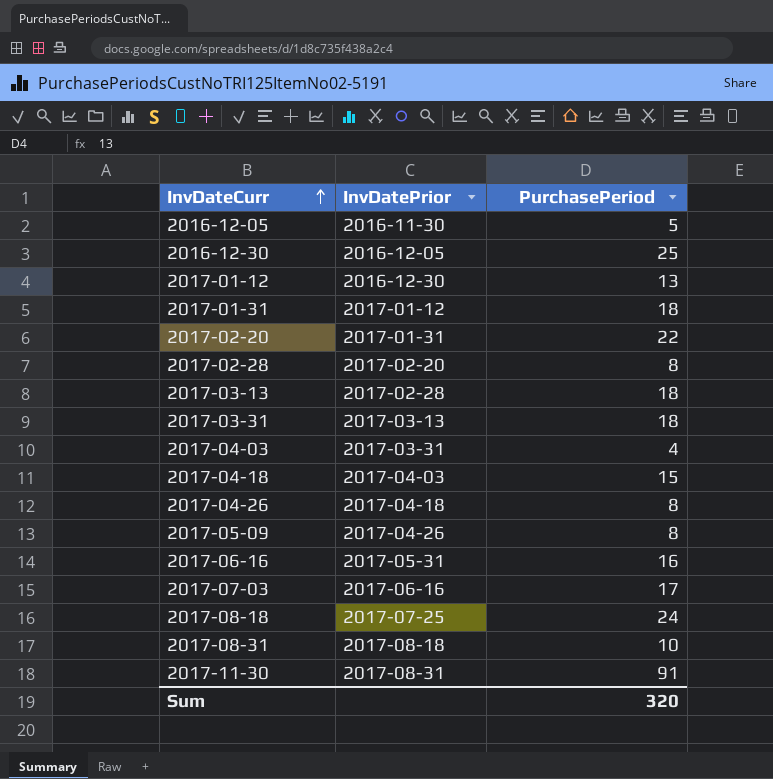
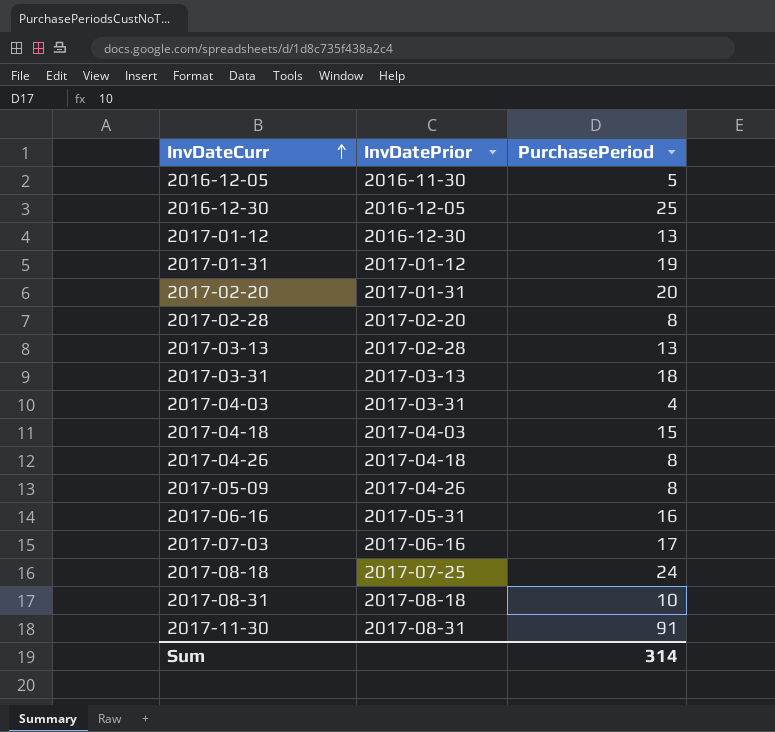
2017-01-31 | PurchasePeriod: 18 -> 19
2017-02-20 | PurchasePeriod: 22 -> 20
2017-03-13 | PurchasePeriod: 18 -> 13
Sum | PurchasePeriod: 320 -> 314

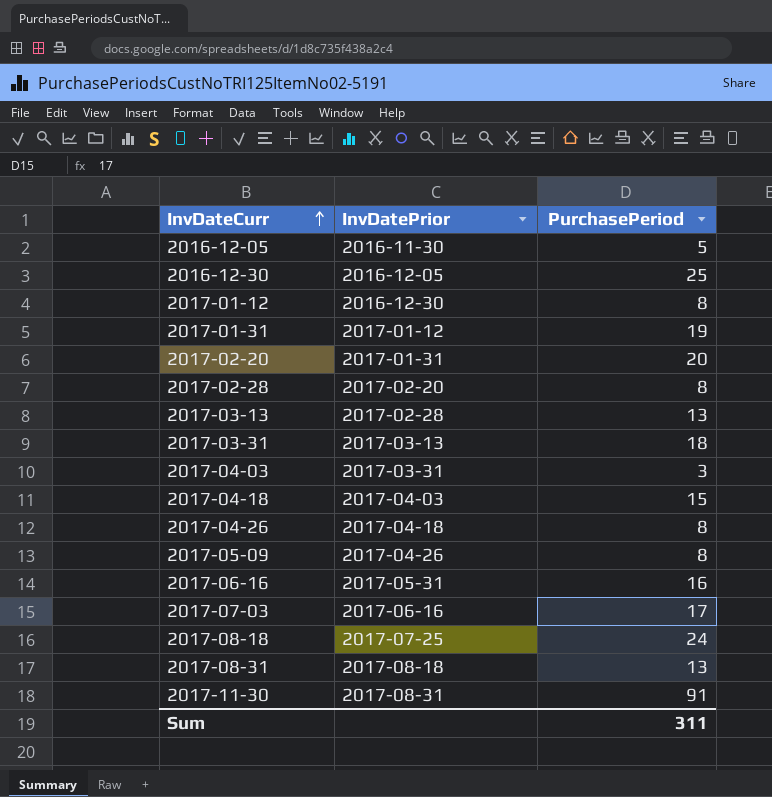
2017-01-12 | PurchasePeriod: 13 -> 8
2017-04-03 | PurchasePeriod: 4 -> 3
2017-08-31 | PurchasePeriod: 10 -> 13
Sum | PurchasePeriod: 314 -> 311

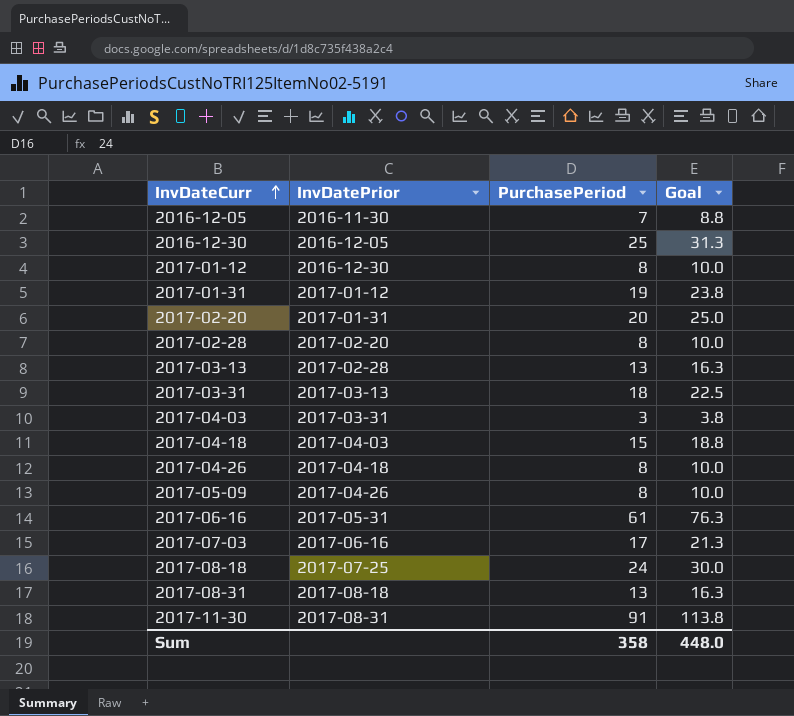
column Goal | formula: none -> [PurchasePeriod] * 1.25
2016-12-05 | PurchasePeriod: 5 -> 7
2017-06-16 | PurchasePeriod: 16 -> 61
Sum | PurchasePeriod: 311 -> 358

